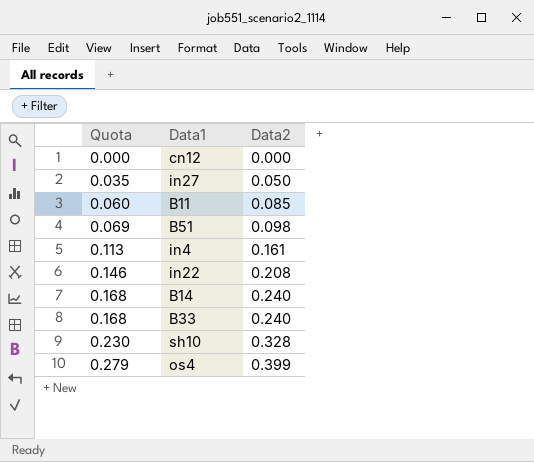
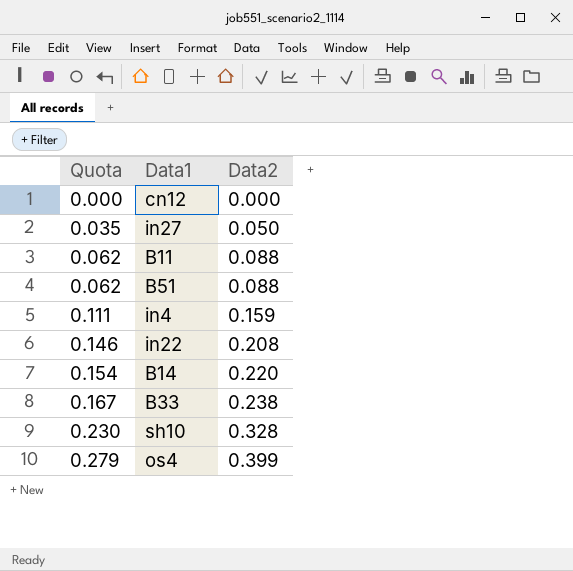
B11 | Quota: 0.060 -> 0.062
B11 | Data2: 0.085 -> 0.088
B51 | Quota: 0.069 -> 0.062
B51 | Data2: 0.098 -> 0.088
in4 | Quota: 0.113 -> 0.111
in4 | Data2: 0.161 -> 0.159
B14 | Quota: 0.168 -> 0.154
B14 | Data2: 0.240 -> 0.220
B33 | Quota: 0.168 -> 0.167
B33 | Data2: 0.240 -> 0.238

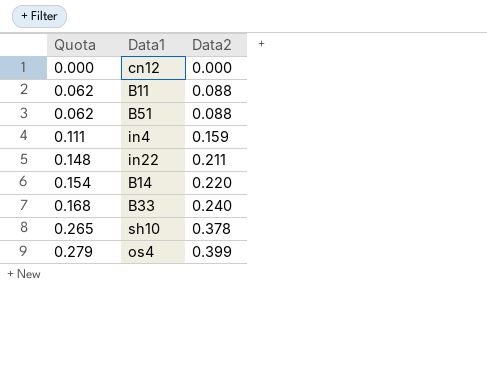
row in27: 0.035 | 0.050 -> none
in22 | Quota: 0.146 -> 0.148
in22 | Data2: 0.208 -> 0.211
B33 | Quota: 0.167 -> 0.168
B33 | Data2: 0.238 -> 0.240
sh10 | Quota: 0.230 -> 0.265
sh10 | Data2: 0.328 -> 0.378

